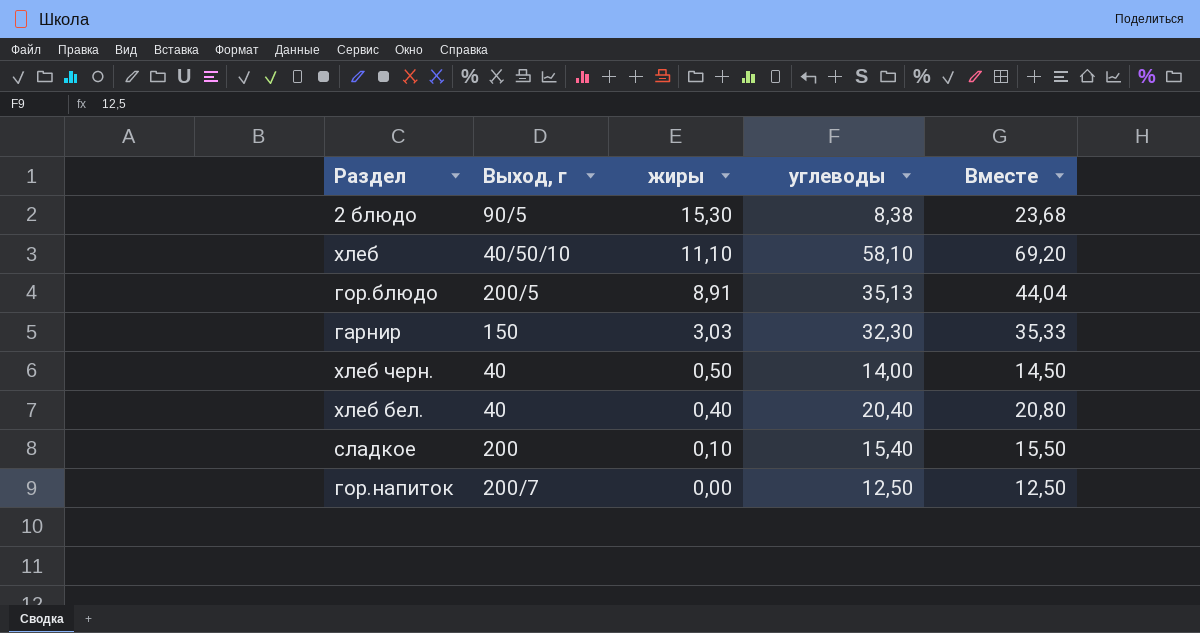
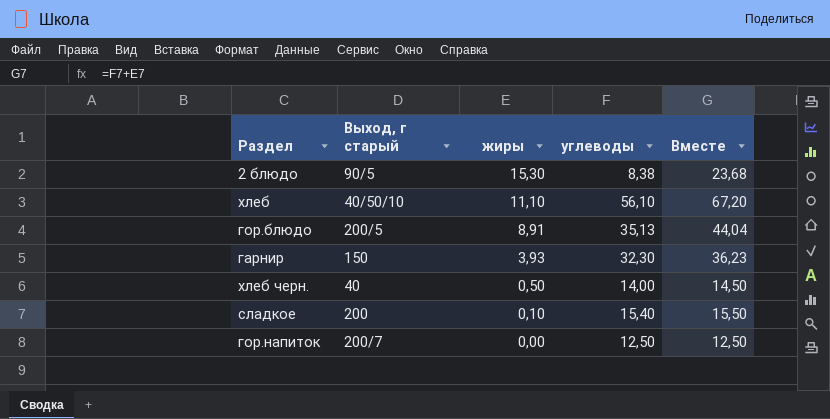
column name: Выход, г -> Выход, г старый
row хлеб бел.: 40 | 0,40 | 20,40 | 20,80 -> none
хлеб | углеводы: 58,10 -> 56,10
хлеб | Вместе: 69,20 -> 67,20
гарнир | жиры: 3,03 -> 3,93
гарнир | Вместе: 35,33 -> 36,23

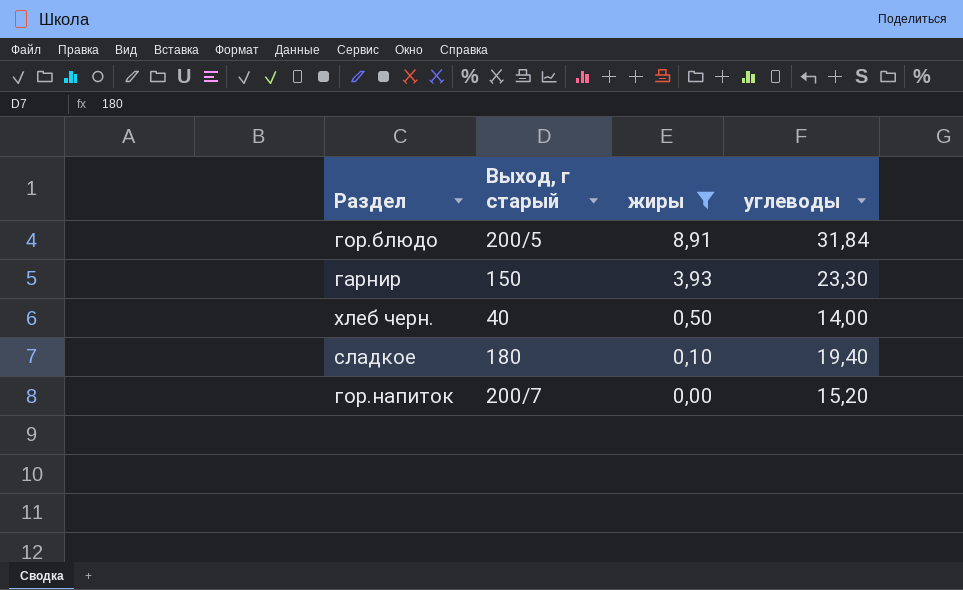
filter: none -> жиры <= 8,91
column Вместе | formula: [жиры] + [углеводы] -> none
гор.блюдо | углеводы: 35,13 -> 31,84
гарнир | углеводы: 32,30 -> 23,30
сладкое | Выход, г старый: 200 -> 180
сладкое | углеводы: 15,40 -> 19,40
гор.напиток | углеводы: 12,50 -> 15,20

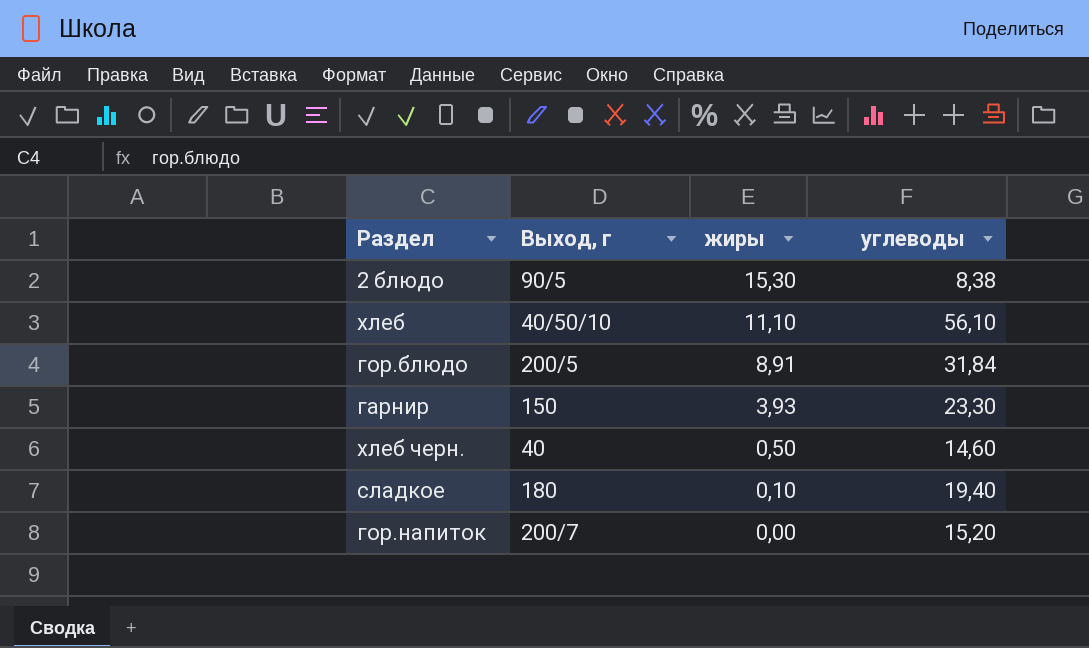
filter: жиры <= 8,91 -> none
column name: Выход, г старый -> Выход, г
хлеб черн. | углеводы: 14,00 -> 14,60

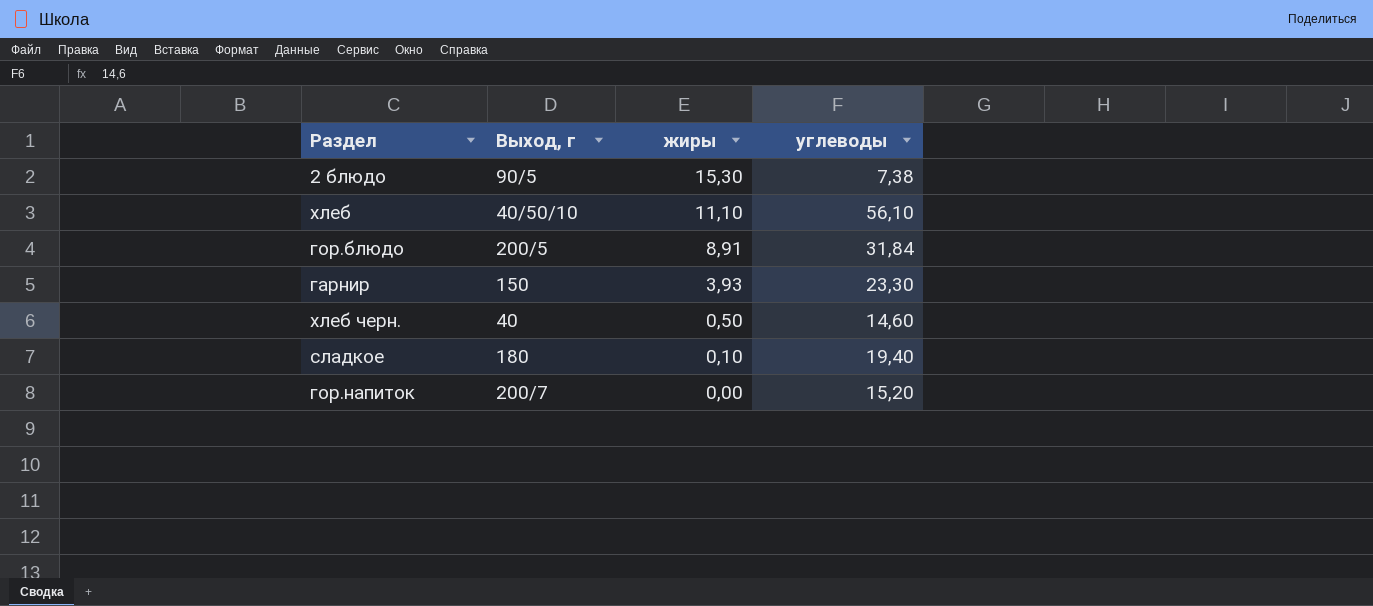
2 блюдо | углеводы: 8,38 -> 7,38

